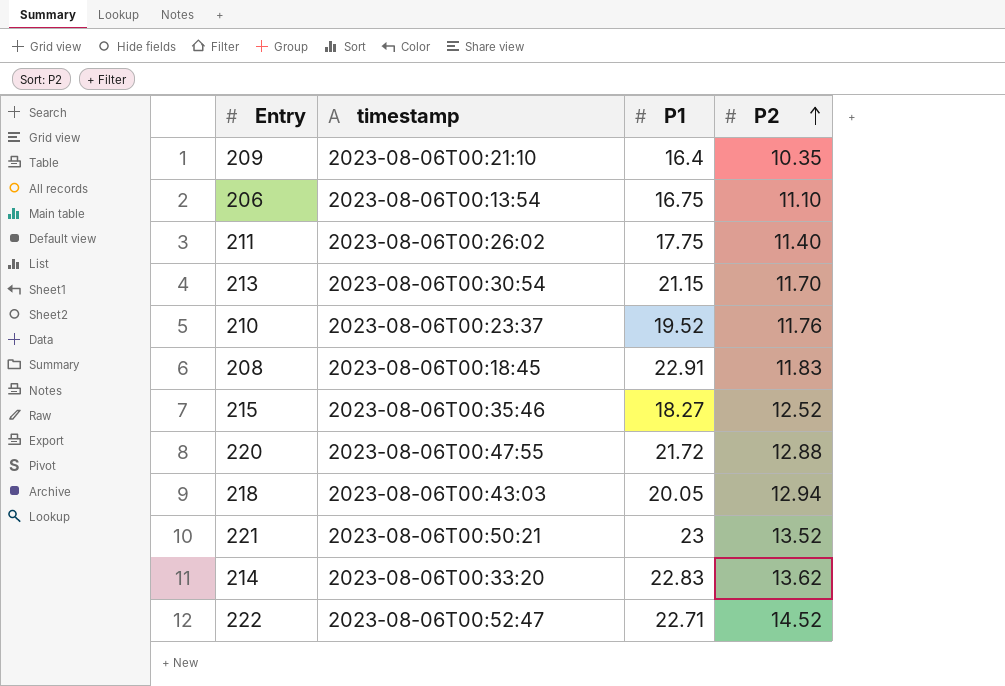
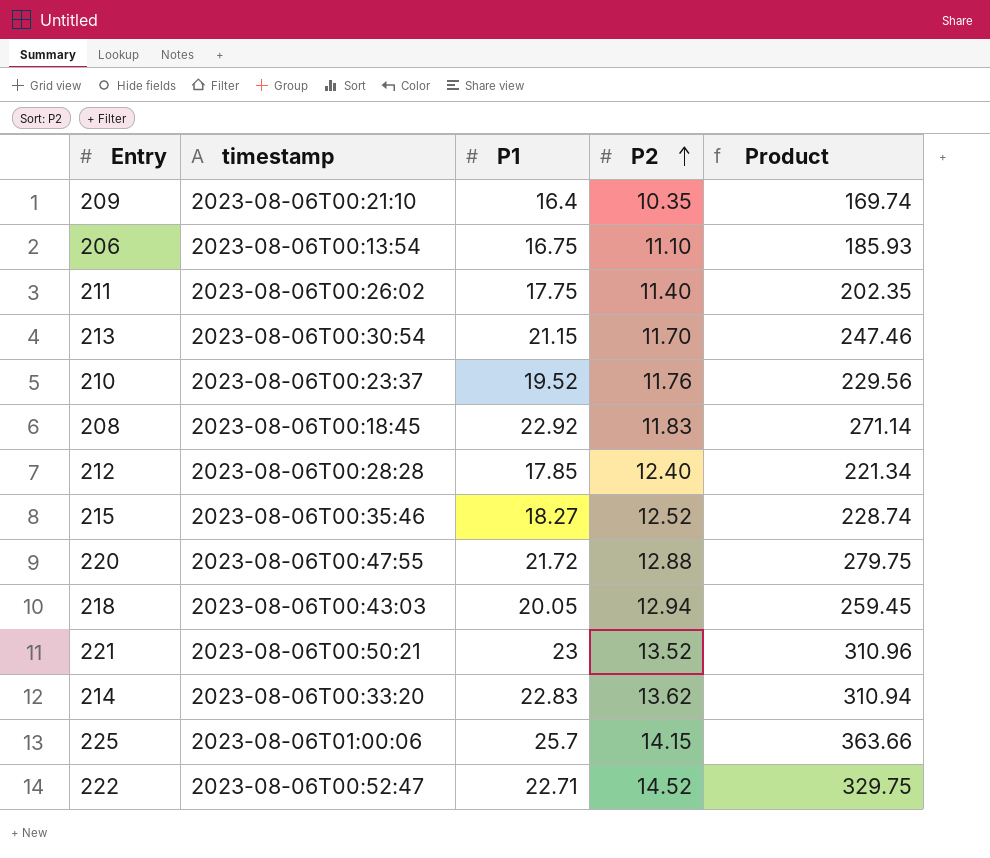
column Product | formula: none -> [P1] * [P2]
208 | P1: 22.91 -> 22.92
row 212: none -> 2023-08-06T00:28:28 | 17.85 | 12.40 | 221.34
row 225: none -> 2023-08-06T01:00:06 | 25.7 | 14.15 | 363.66

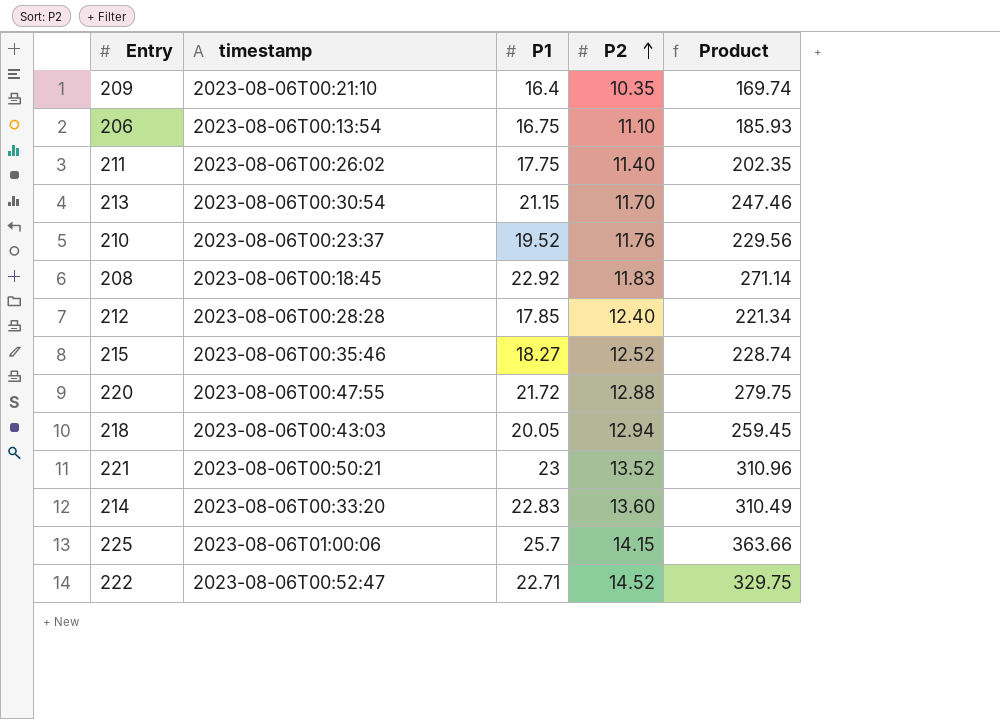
214 | P2: 13.62 -> 13.60
214 | Product: 310.94 -> 310.49

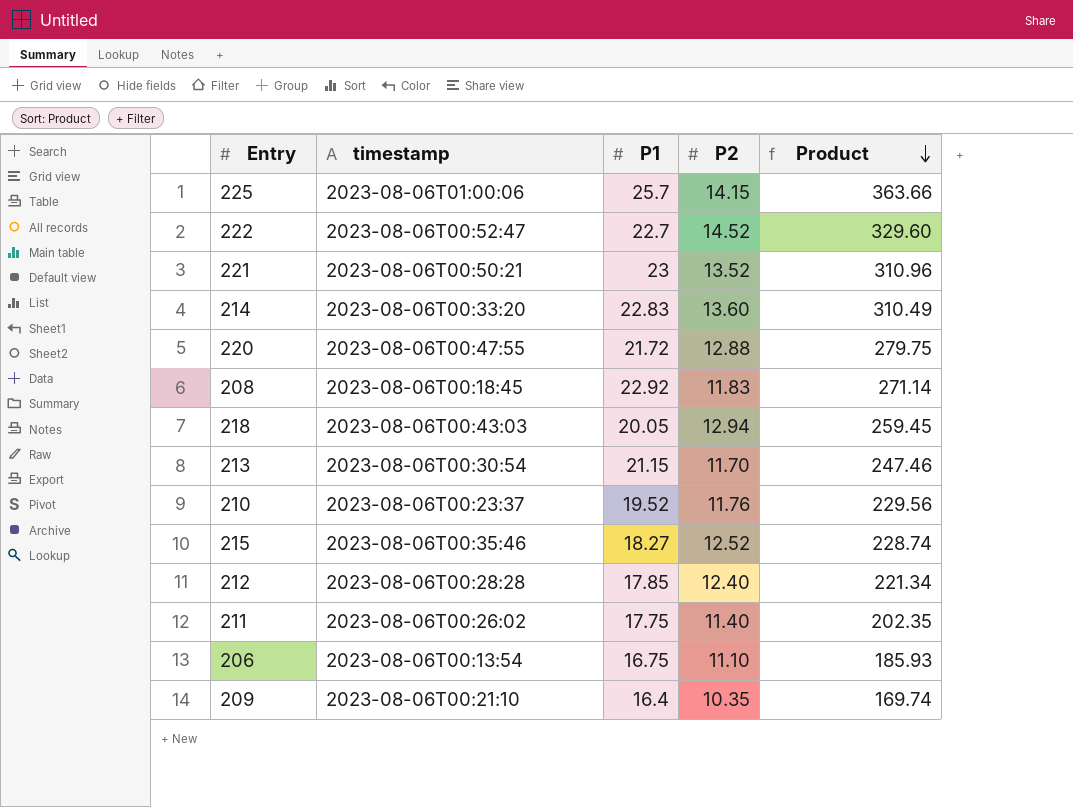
row order: P2 ascending -> Product descending
222 | P1: 22.71 -> 22.7
222 | Product: 329.75 -> 329.60

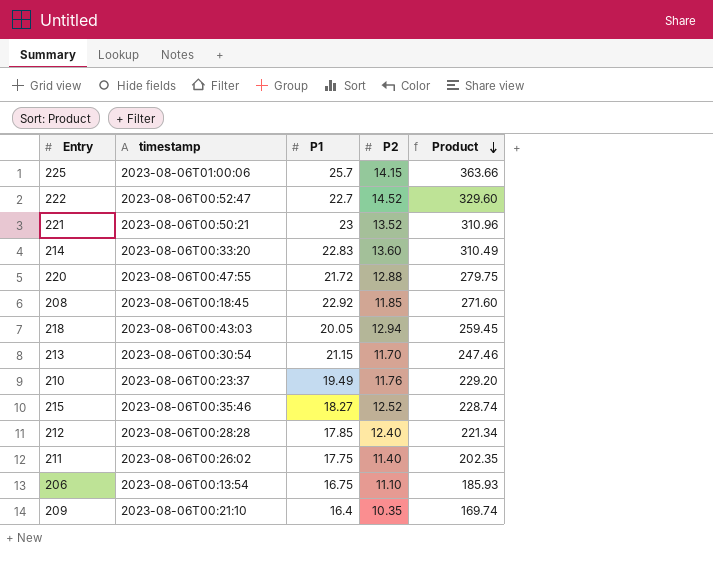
208 | P2: 11.83 -> 11.85
208 | Product: 271.14 -> 271.60
210 | P1: 19.52 -> 19.49
210 | Product: 229.56 -> 229.20

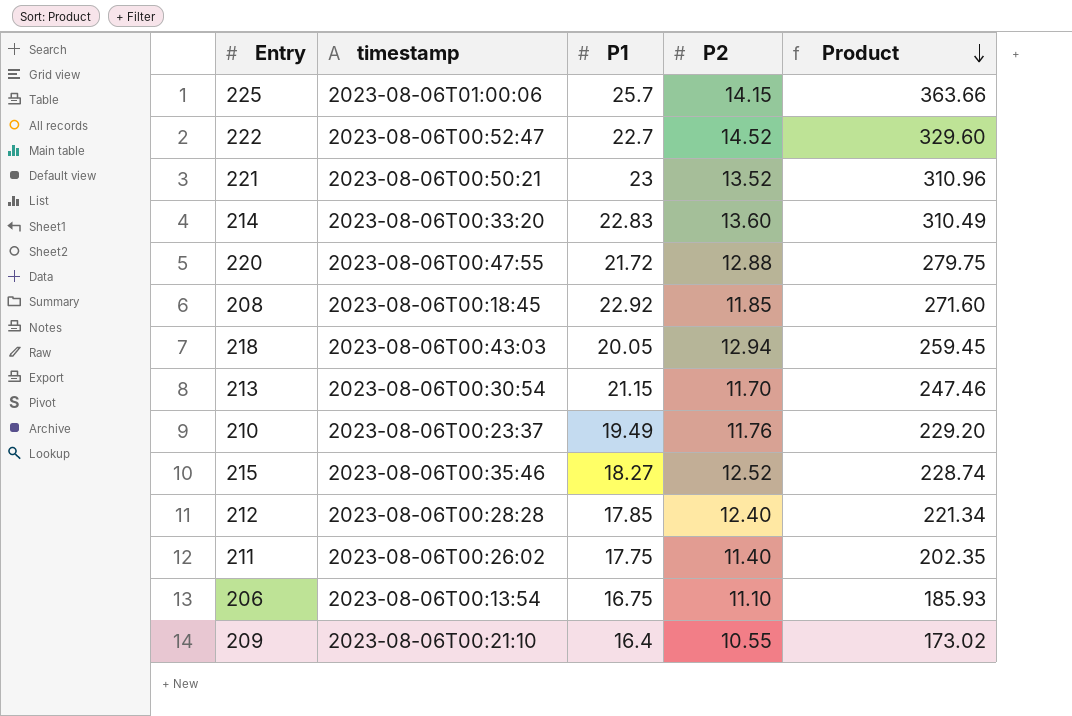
209 | P2: 10.35 -> 10.55
209 | Product: 169.74 -> 173.02

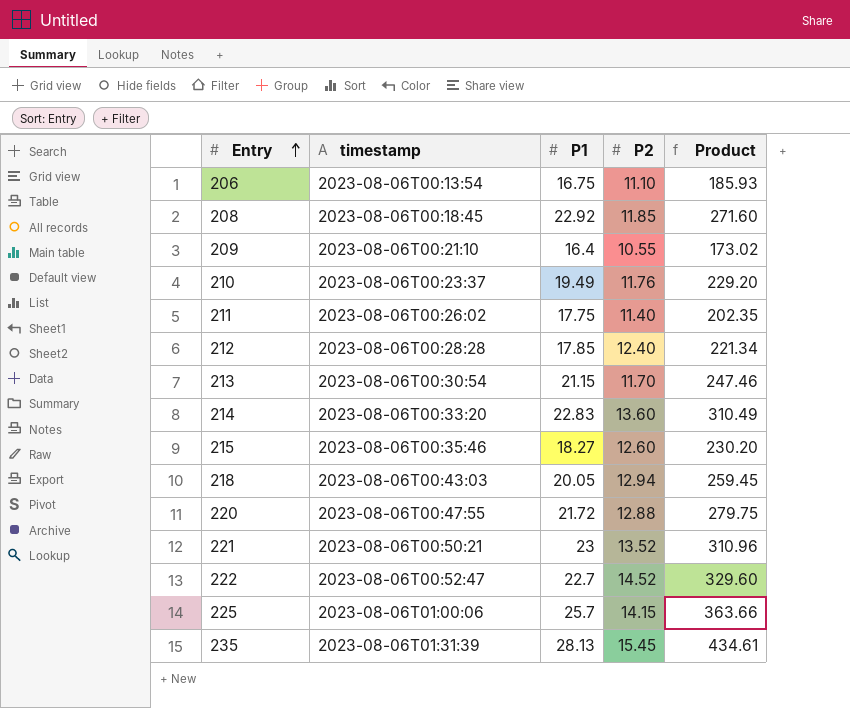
row order: Product descending -> Entry ascending
215 | P2: 12.52 -> 12.60
215 | Product: 228.74 -> 230.20
row 235: none -> 2023-08-06T01:31:39 | 28.13 | 15.45 | 434.61

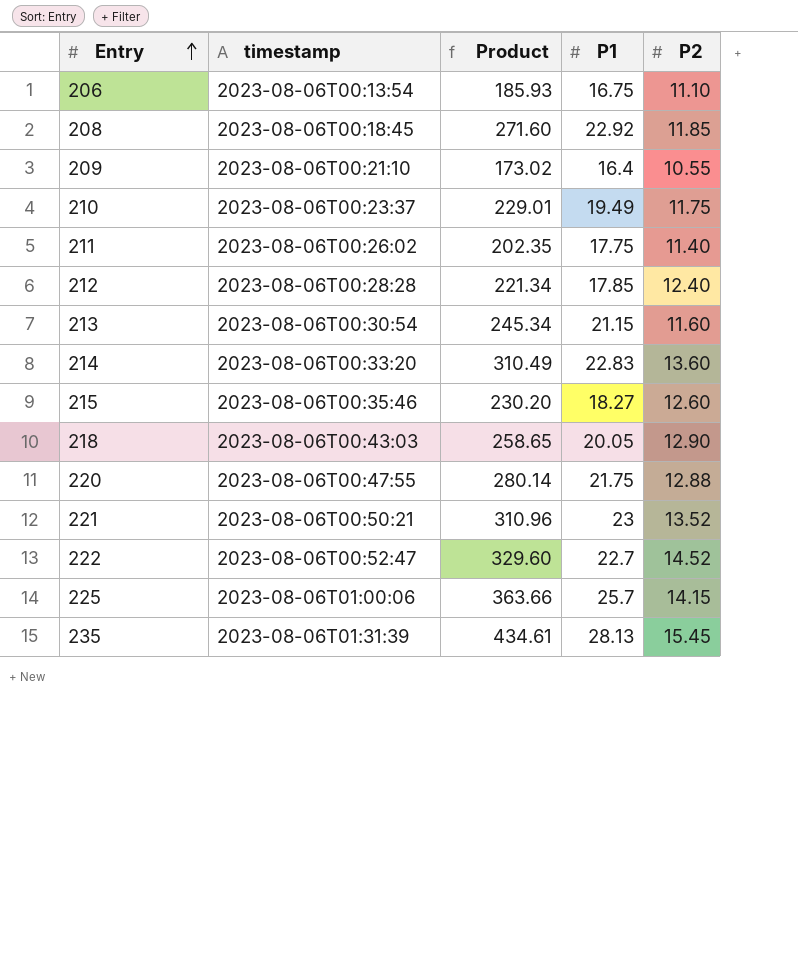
column Product | position: 5 -> 3
210 | Product: 229.20 -> 229.01
210 | P2: 11.76 -> 11.75
213 | Product: 247.46 -> 245.34
213 | P2: 11.70 -> 11.60
218 | Product: 259.45 -> 258.65
218 | P2: 12.94 -> 12.90
220 | Product: 279.75 -> 280.14
220 | P1: 21.72 -> 21.75

